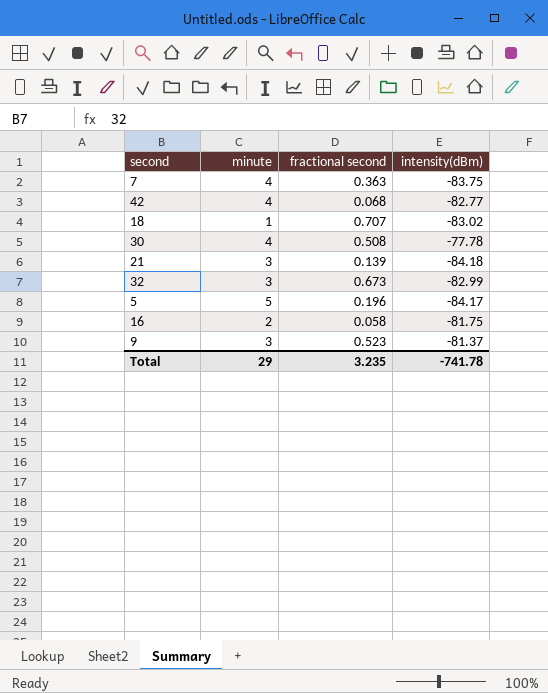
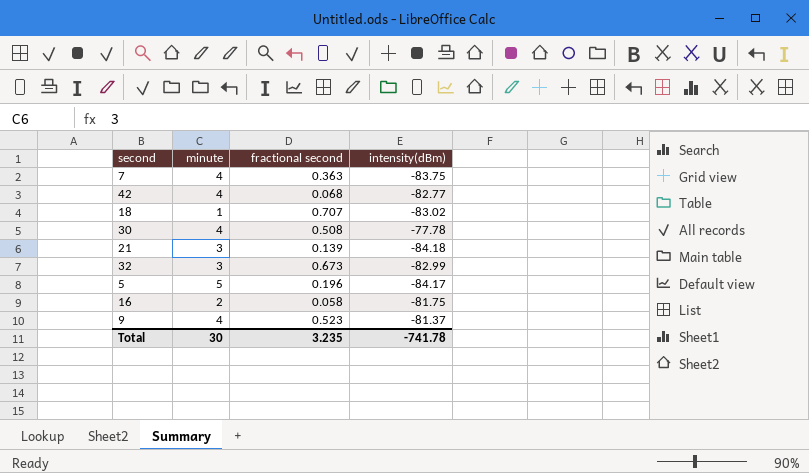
9 | minute: 3 -> 4
Total | minute: 29 -> 30

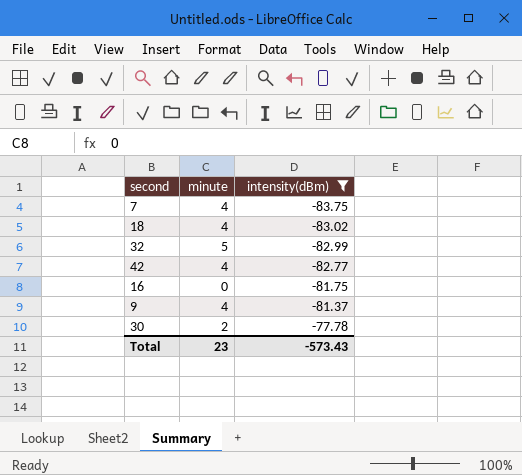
filter: none -> intensity(dBm) >= -83.75
row order: none -> intensity(dBm) ascending
column fractional second | position: 3 -> none
18 | minute: 1 -> 4
32 | minute: 3 -> 5
16 | minute: 2 -> 0
30 | minute: 4 -> 2
Total | minute: 30 -> 23
Total | intensity(dBm): -741.78 -> -573.43

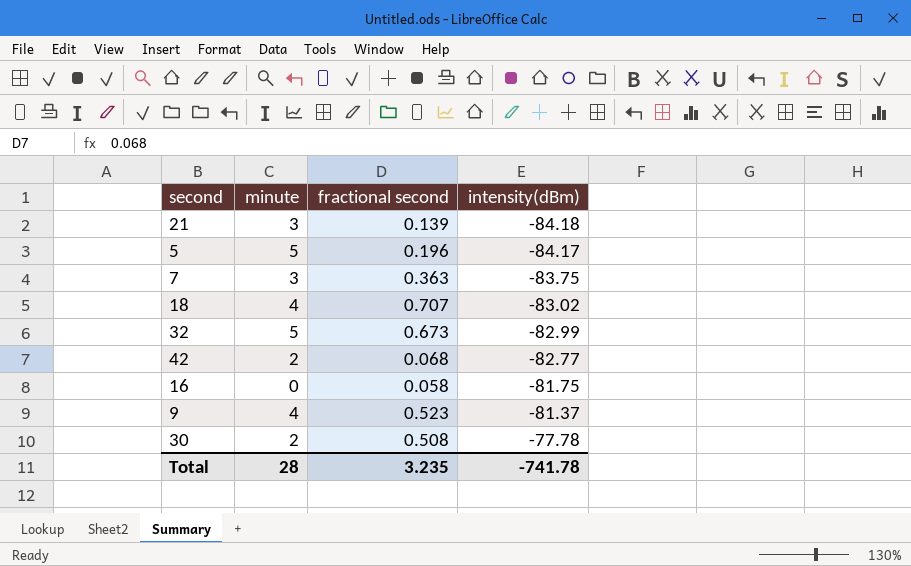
filter: intensity(dBm) >= -83.75 -> none
column fractional second | position: none -> 3
7 | minute: 4 -> 3
42 | minute: 4 -> 2
Total | minute: 23 -> 28
Total | intensity(dBm): -573.43 -> -741.78

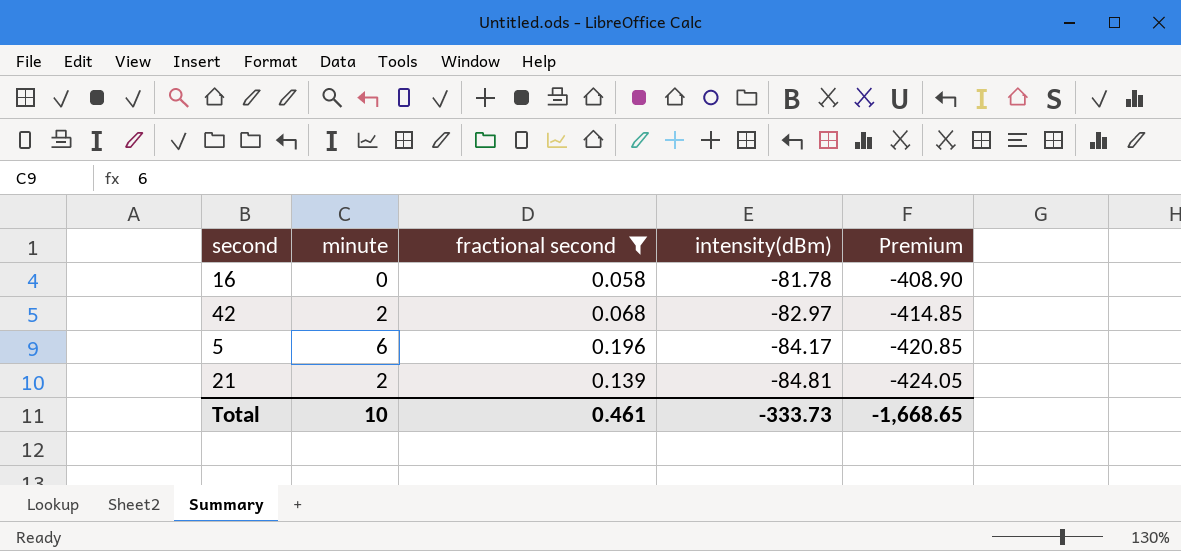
filter: none -> fractional second <= 0.196
row order: intensity(dBm) ascending -> intensity(dBm) descending
column Premium | formula: none -> [intensity(dBm)] * 5
16 | intensity(dBm): -81.75 -> -81.78
42 | intensity(dBm): -82.77 -> -82.97
5 | minute: 5 -> 6
21 | minute: 3 -> 2
21 | intensity(dBm): -84.18 -> -84.81
Total | minute: 28 -> 10
Total | fractional second: 3.235 -> 0.461
Total | intensity(dBm): -741.78 -> -333.73

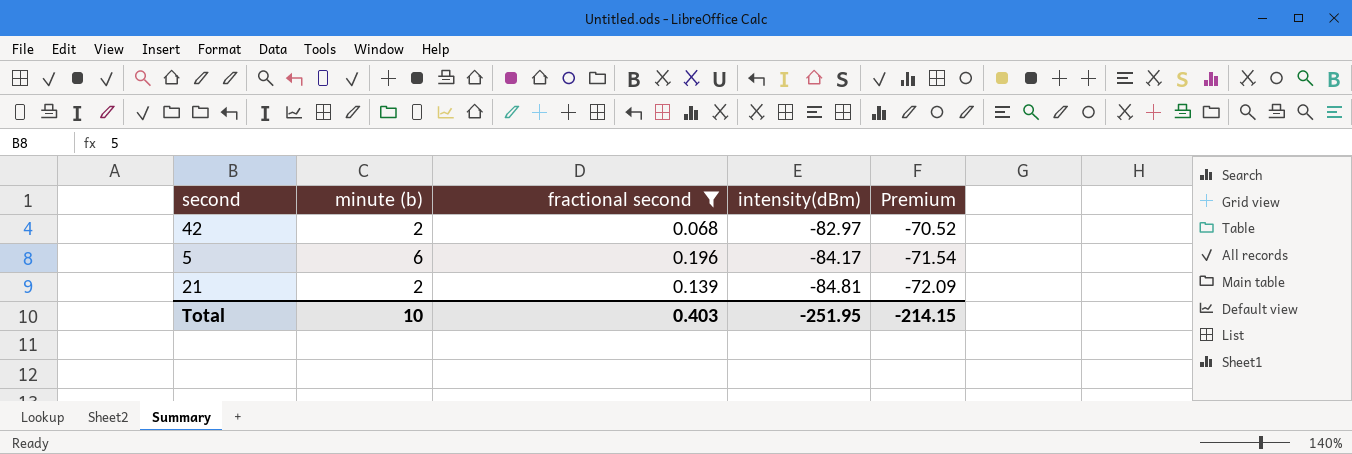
column name: minute -> minute (b)
column Premium | formula: [intensity(dBm)] * 5 -> [intensity(dBm)] * 0.85
row 16: 0 | 0.058 | -81.78 | -408.90 -> none
Total | fractional second: 0.461 -> 0.403
Total | intensity(dBm): -333.73 -> -251.95
Total | Premium: -1,668.65 -> -214.15

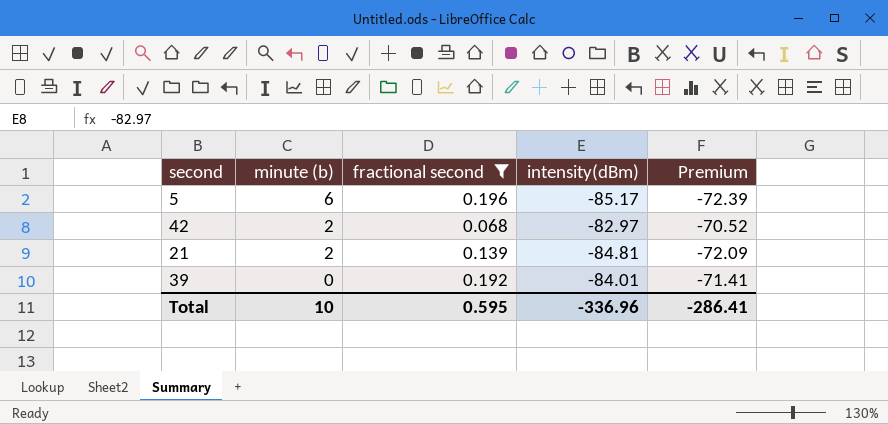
row order: intensity(dBm) descending -> minute (b) descending
5 | intensity(dBm): -84.17 -> -85.17
5 | Premium: -71.54 -> -72.39
row 39: none -> 0 | 0.192 | -84.01 | -71.41
Total | fractional second: 0.403 -> 0.595
Total | intensity(dBm): -251.95 -> -336.96
Total | Premium: -214.15 -> -286.41

